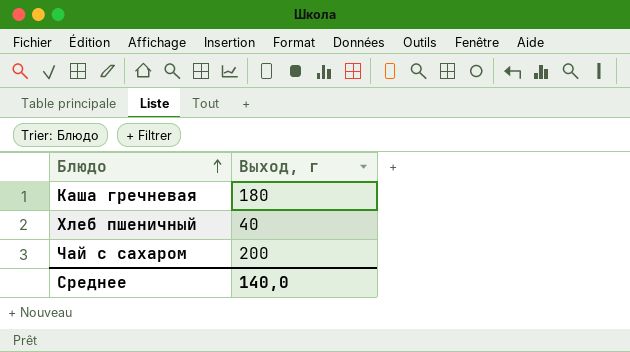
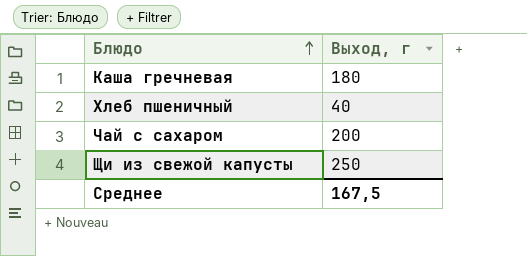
row Щи из свежой капусты: none -> 250
Среднее | Выход, г: 140,0 -> 167,5

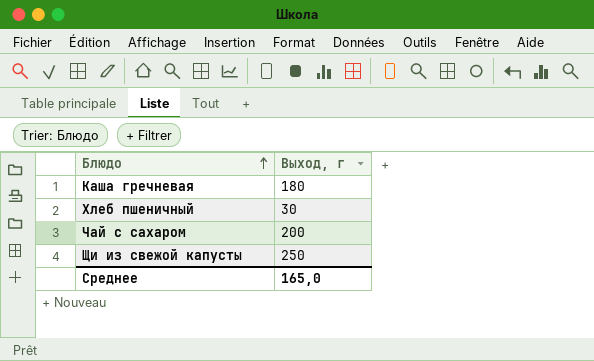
Хлеб пшеничный | Выход, г: 40 -> 30
Среднее | Выход, г: 167,5 -> 165,0

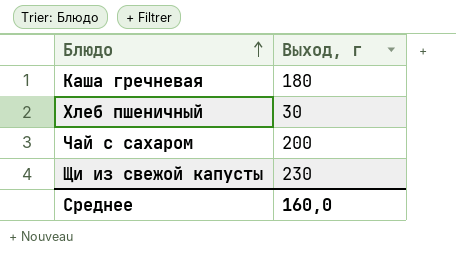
Щи из свежой капусты | Выход, г: 250 -> 230
Среднее | Выход, г: 165,0 -> 160,0

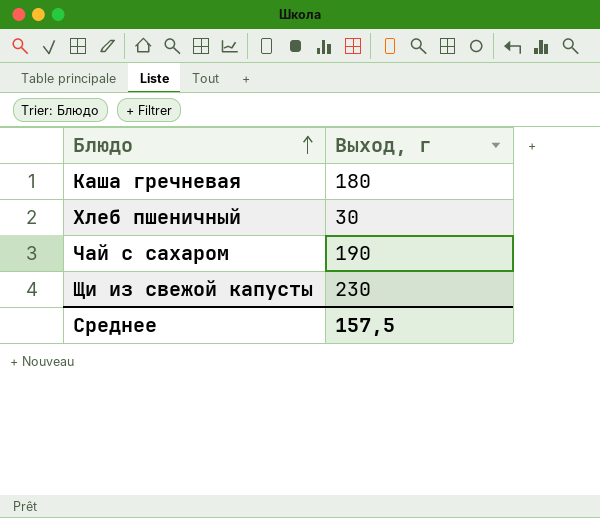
Чай с сахаром | Выход, г: 200 -> 190
Среднее | Выход, г: 160,0 -> 157,5

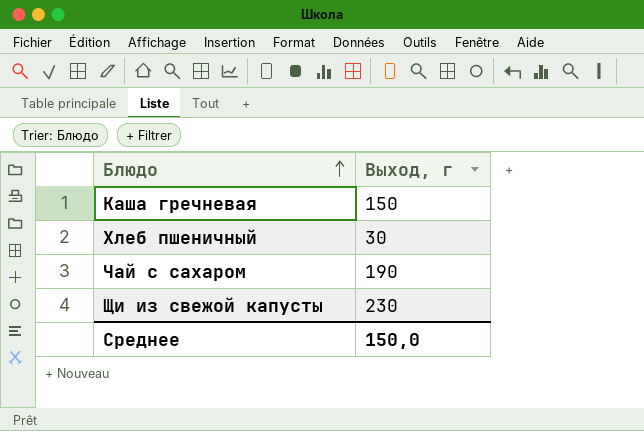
Каша гречневая | Выход, г: 180 -> 150
Среднее | Выход, г: 157,5 -> 150,0

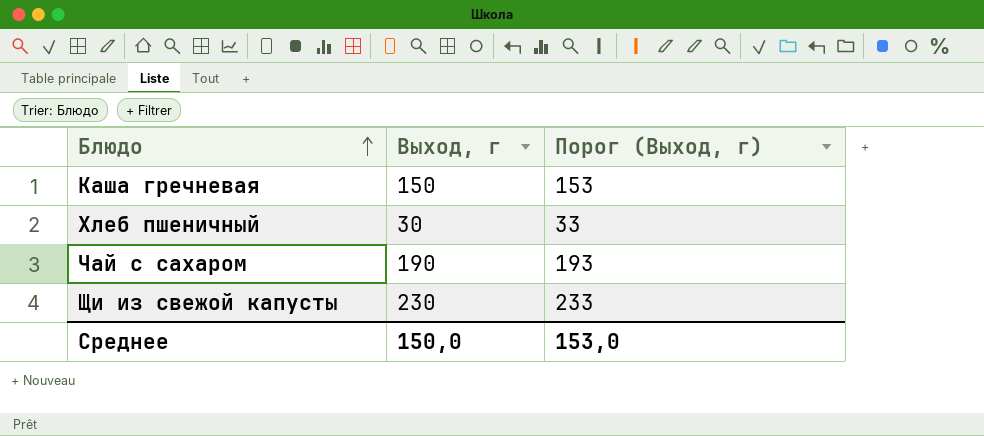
column Порог (Выход, г) | formula: none -> [Выход, г] + 3

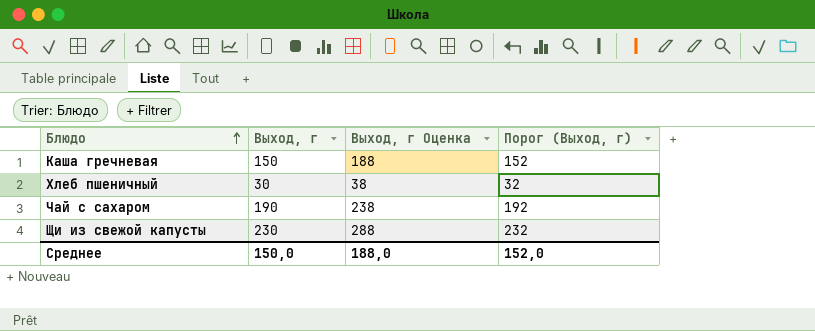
column Выход, г Оценка | formula: none -> [Выход, г] * 1,25
column Порог (Выход, г) | formula: [Выход, г] + 3 -> [Выход, г] + 2
Среднее | Порог (Выход, г): 153,0 -> 152,0

